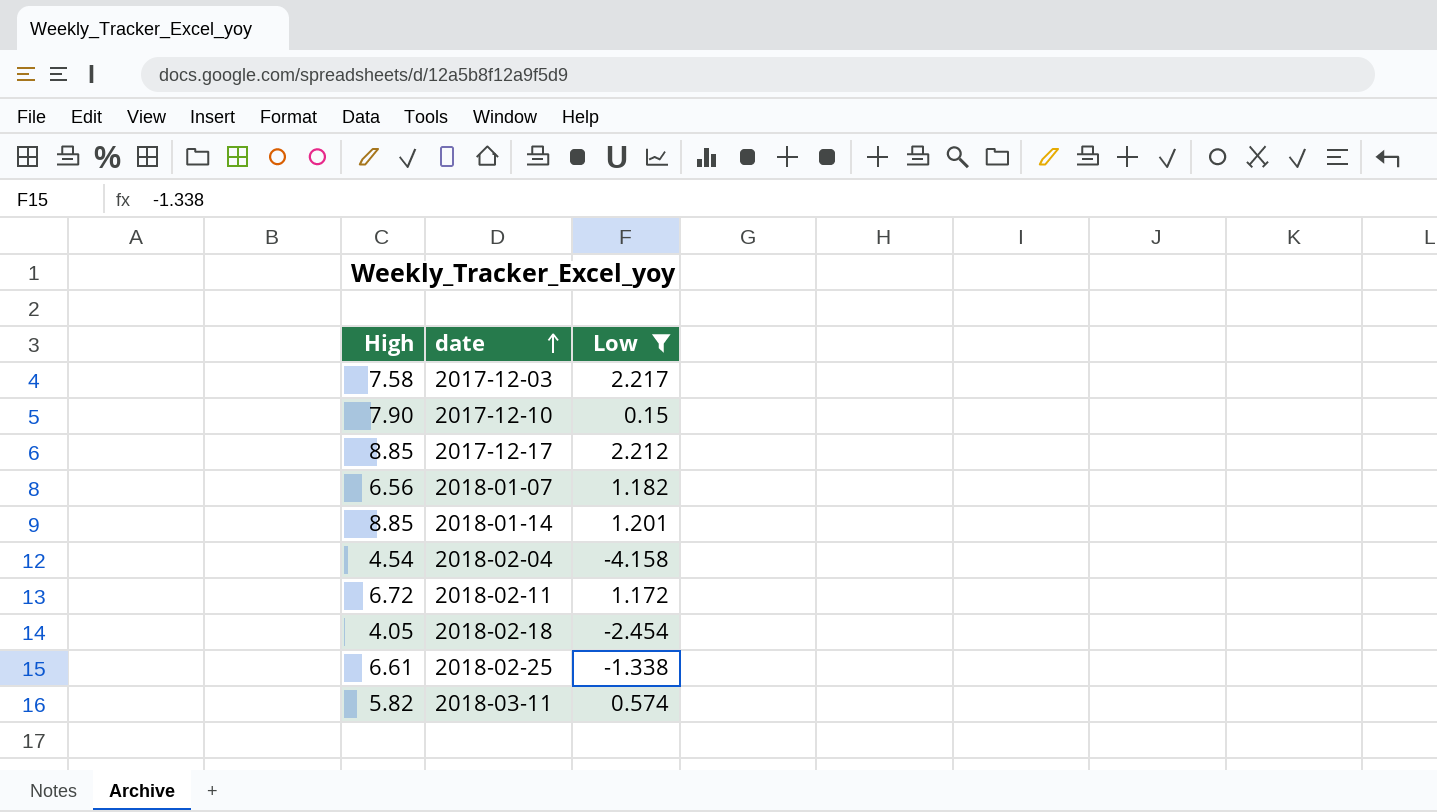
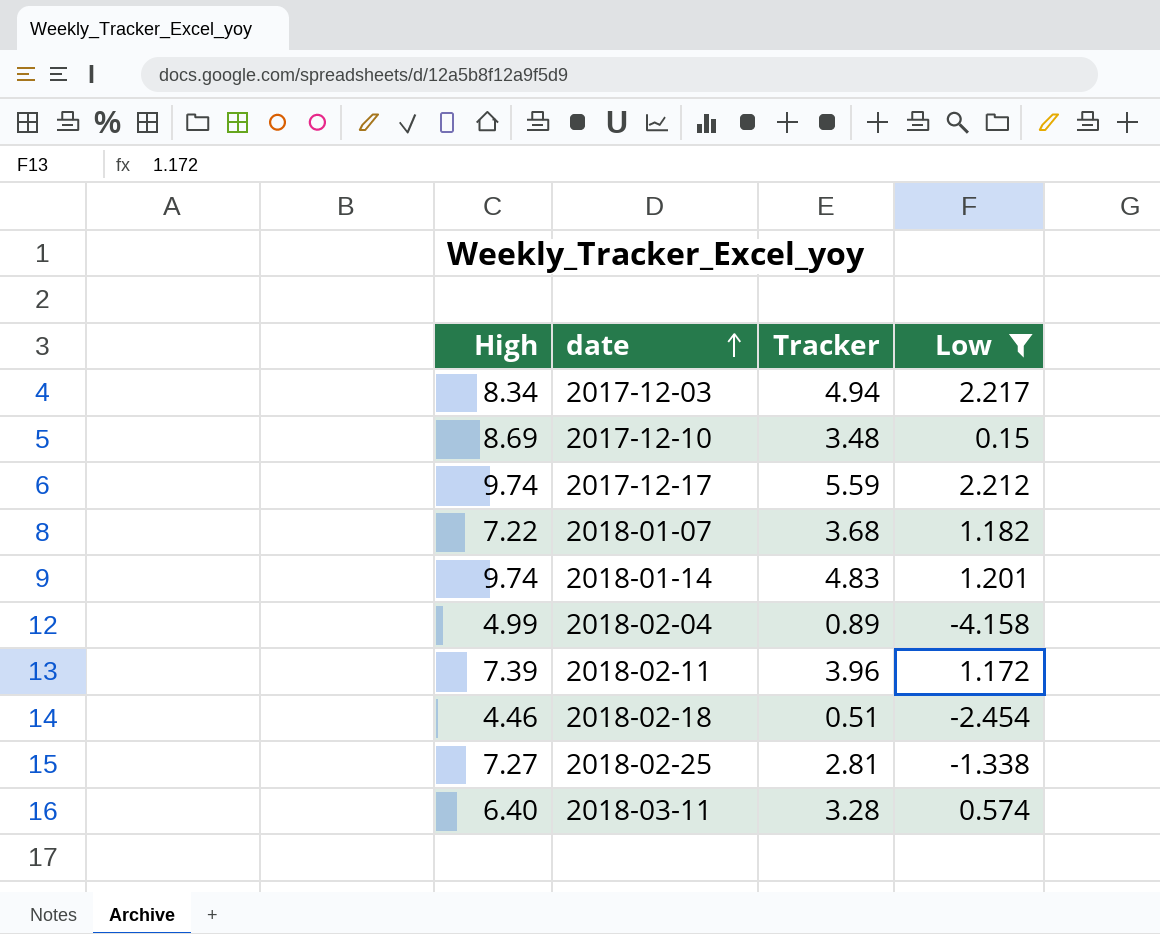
column Tracker | position: none -> 3
2017-12-03 | High: 7.58 -> 8.34
2017-12-10 | High: 7.90 -> 8.69
2017-12-17 | High: 8.85 -> 9.74
2018-01-07 | High: 6.56 -> 7.22
2018-01-14 | High: 8.85 -> 9.74
2018-02-04 | High: 4.54 -> 4.99
2018-02-11 | High: 6.72 -> 7.39
2018-02-18 | High: 4.05 -> 4.46
2018-02-25 | High: 6.61 -> 7.27
2018-03-11 | High: 5.82 -> 6.40

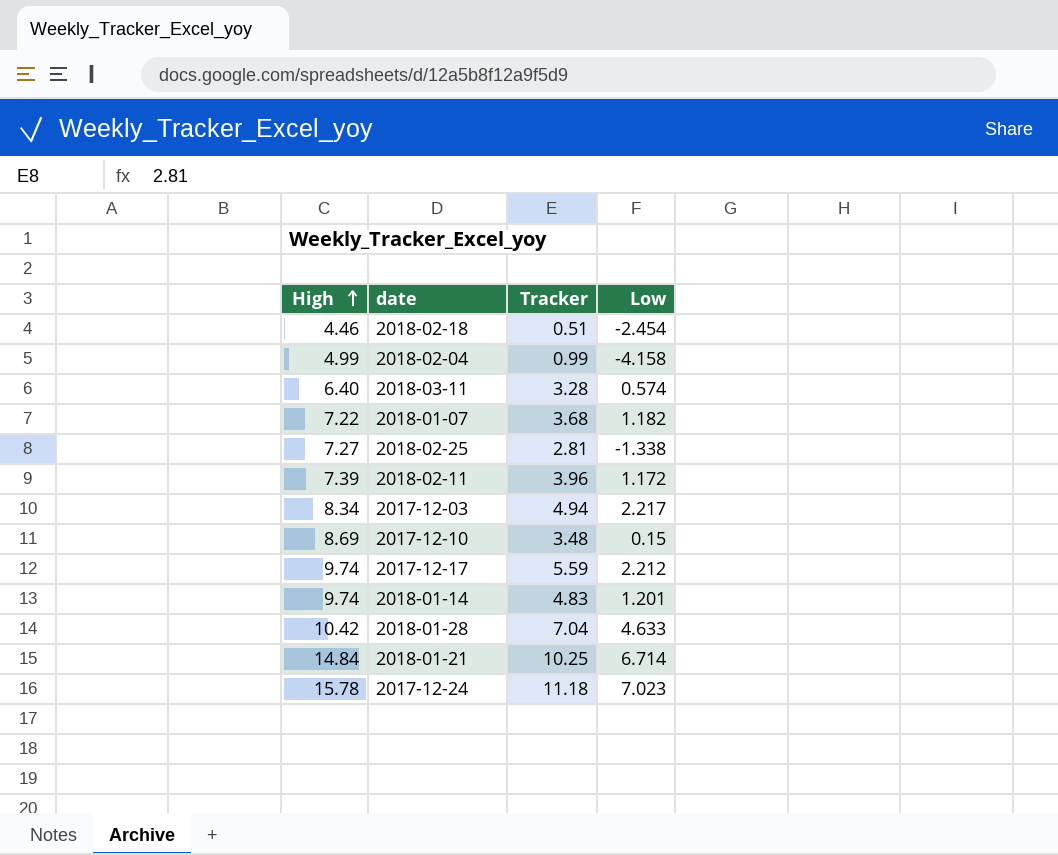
filter: Low <= 2.217 -> none
row order: date ascending -> High ascending
2018-02-04 | Tracker: 0.89 -> 0.99

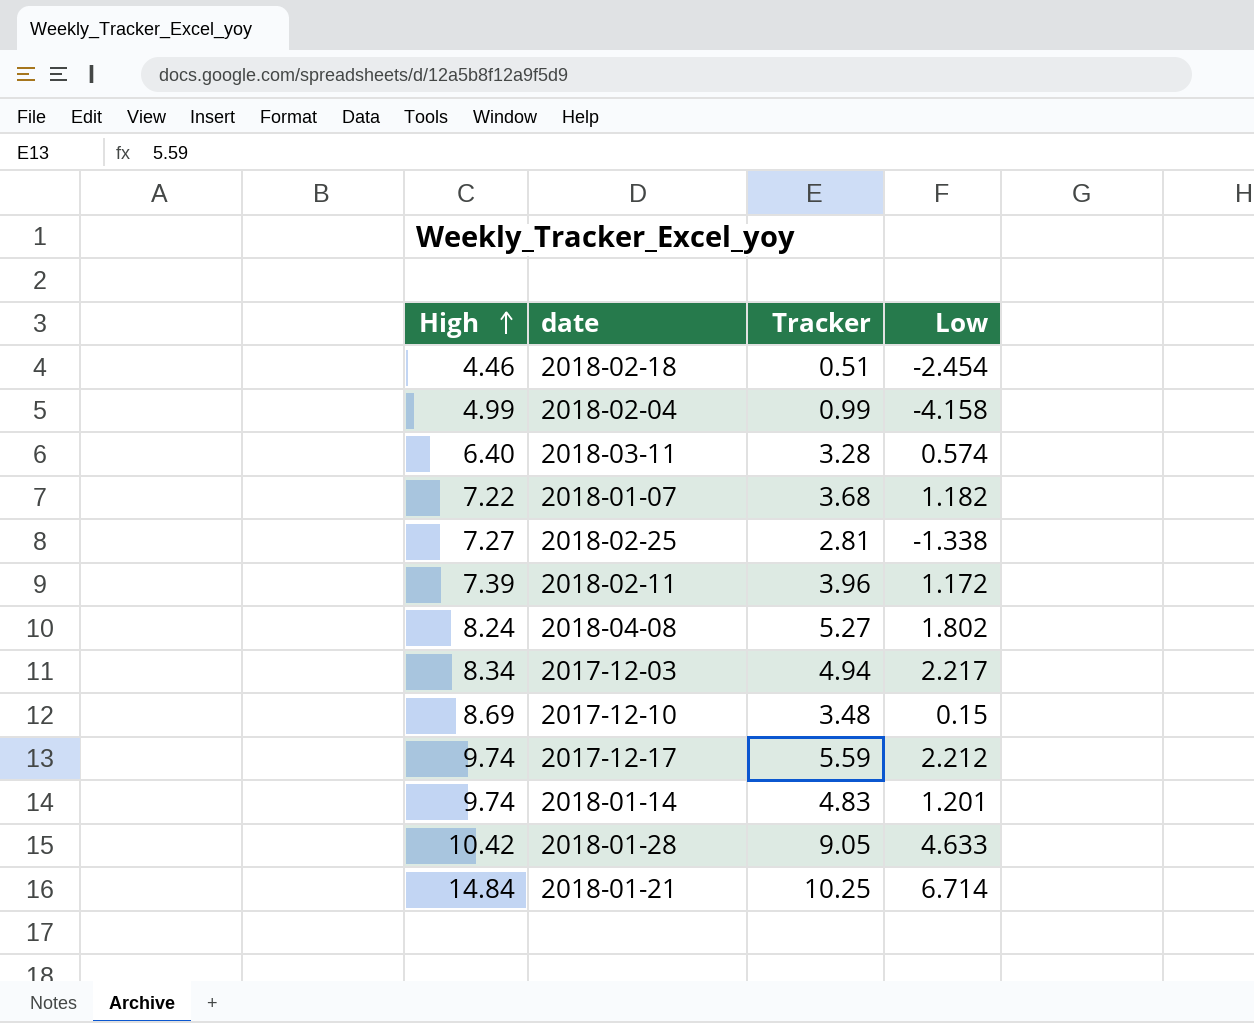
row 2017-12-24: 15.78 | 11.18 | 7.023 -> none
row 2018-04-08: none -> 8.24 | 5.27 | 1.802
2018-01-28 | Tracker: 7.04 -> 9.05

